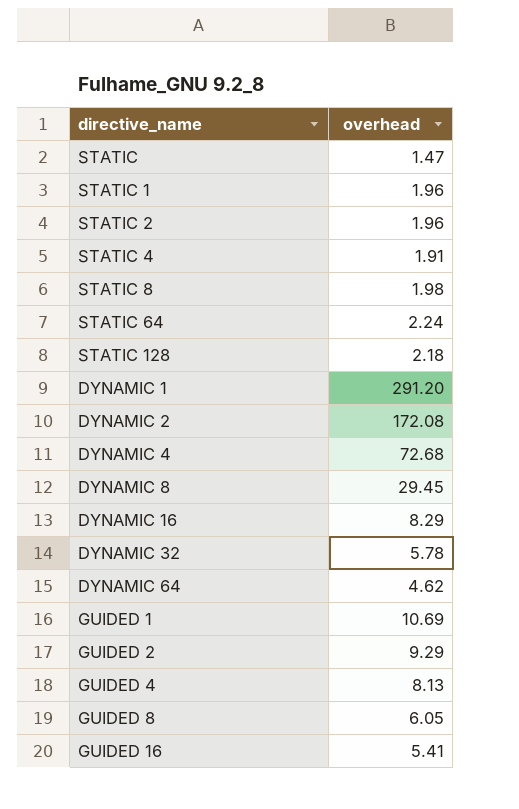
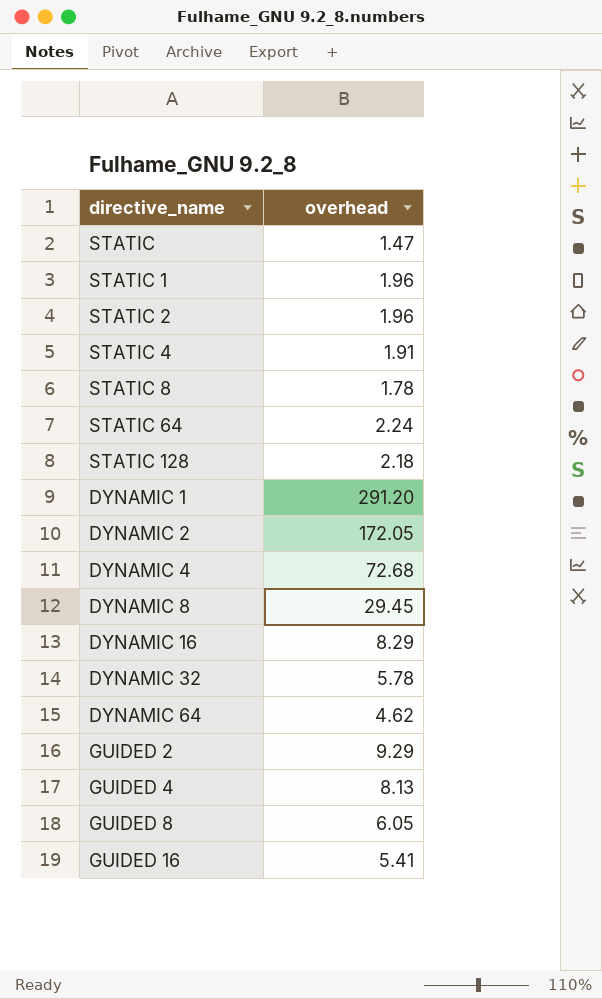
row GUIDED 1: 10.69 -> none
STATIC 8 | overhead: 1.98 -> 1.78
DYNAMIC 2 | overhead: 172.08 -> 172.05

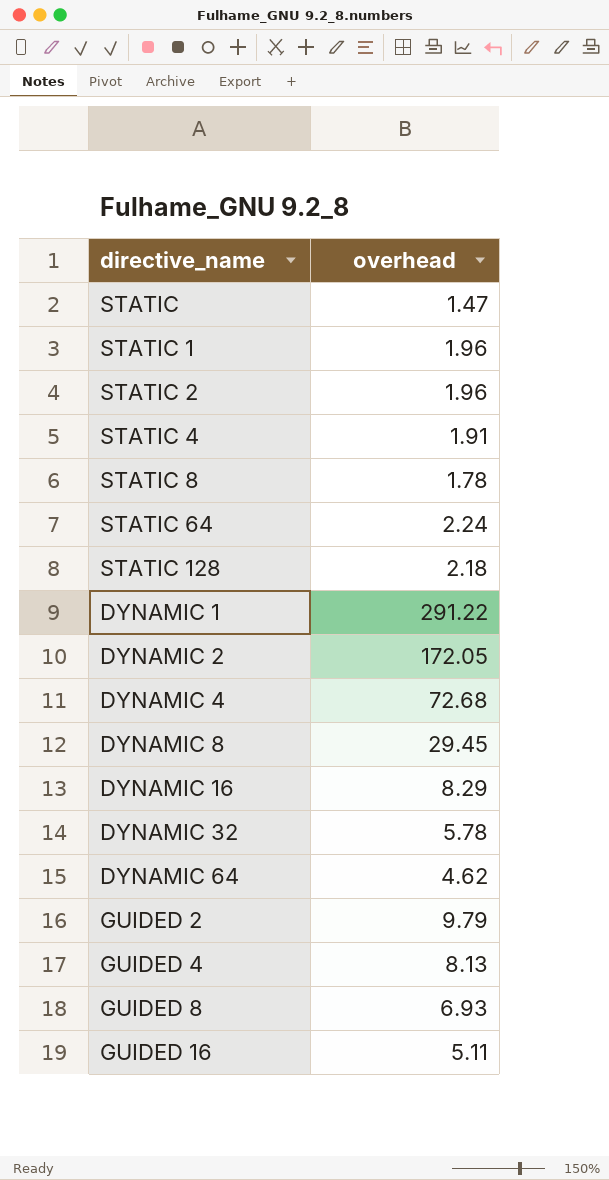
DYNAMIC 1 | overhead: 291.20 -> 291.22
GUIDED 2 | overhead: 9.29 -> 9.79
GUIDED 8 | overhead: 6.05 -> 6.93
GUIDED 16 | overhead: 5.41 -> 5.11

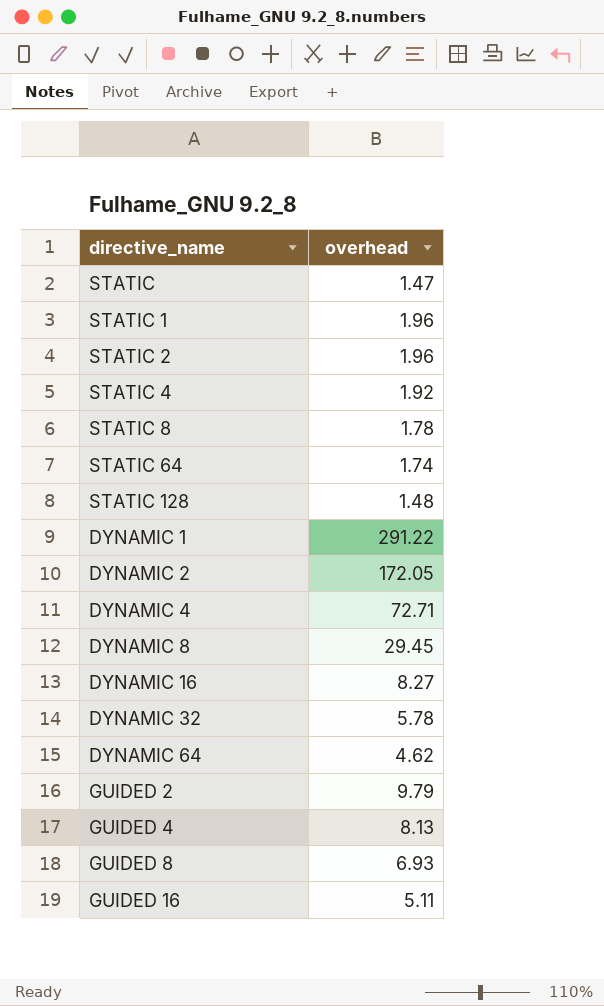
STATIC 4 | overhead: 1.91 -> 1.92
STATIC 64 | overhead: 2.24 -> 1.74
STATIC 128 | overhead: 2.18 -> 1.48
DYNAMIC 4 | overhead: 72.68 -> 72.71
DYNAMIC 16 | overhead: 8.29 -> 8.27

